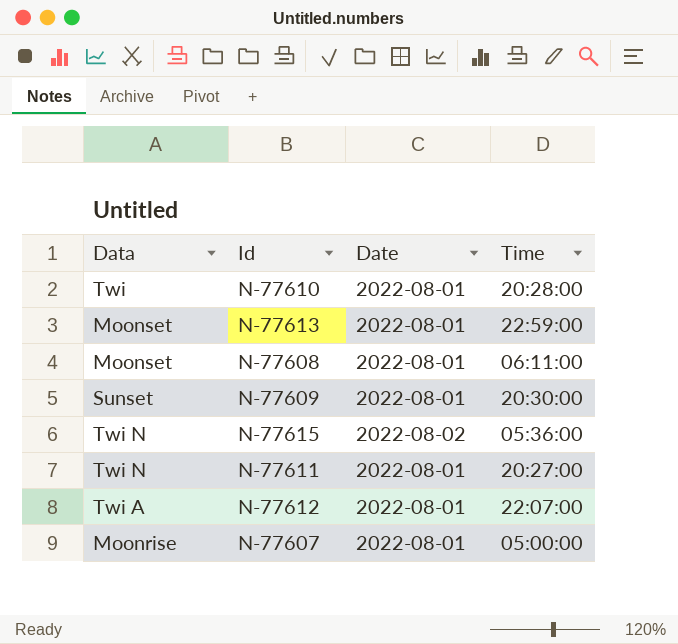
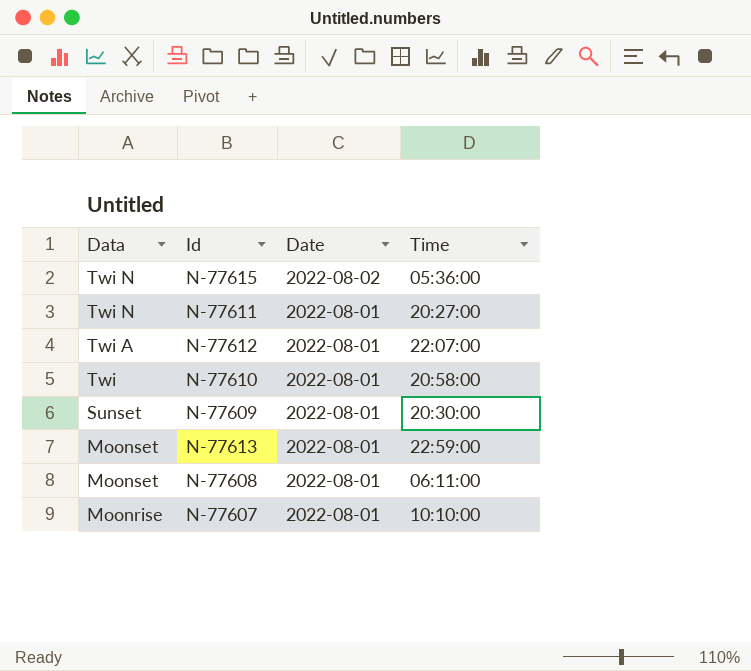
row order: none -> Data descending
N-77610 | Time: 20:28:00 -> 20:58:00
N-77607 | Time: 05:00:00 -> 10:10:00

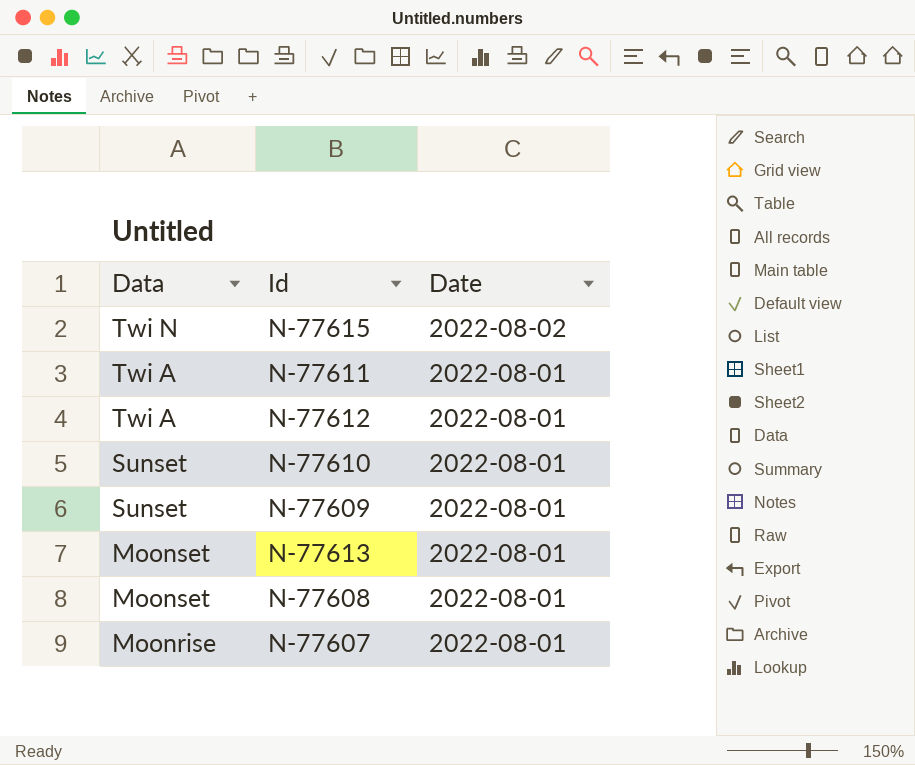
column Time | position: 4 -> none
N-77611 | Data: Twi N -> Twi A
N-77610 | Data: Twi -> Sunset

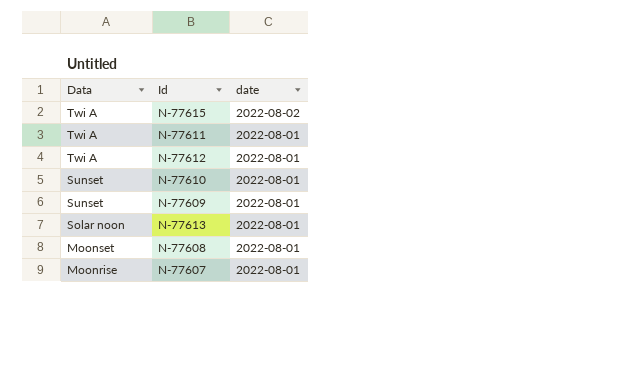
column name: Date -> date
N-77615 | Data: Twi N -> Twi A
N-77613 | Data: Moonset -> Solar noon

